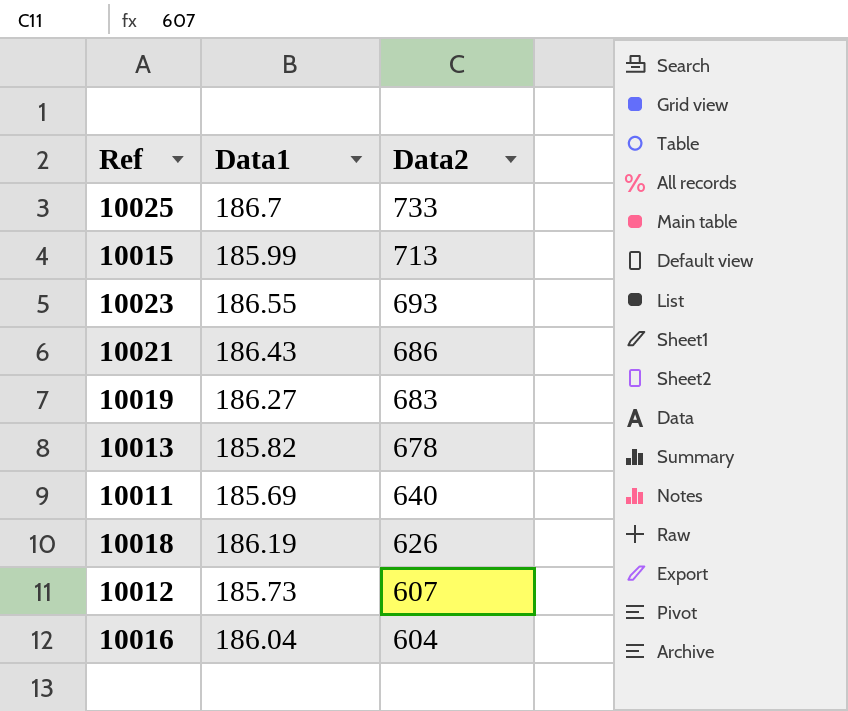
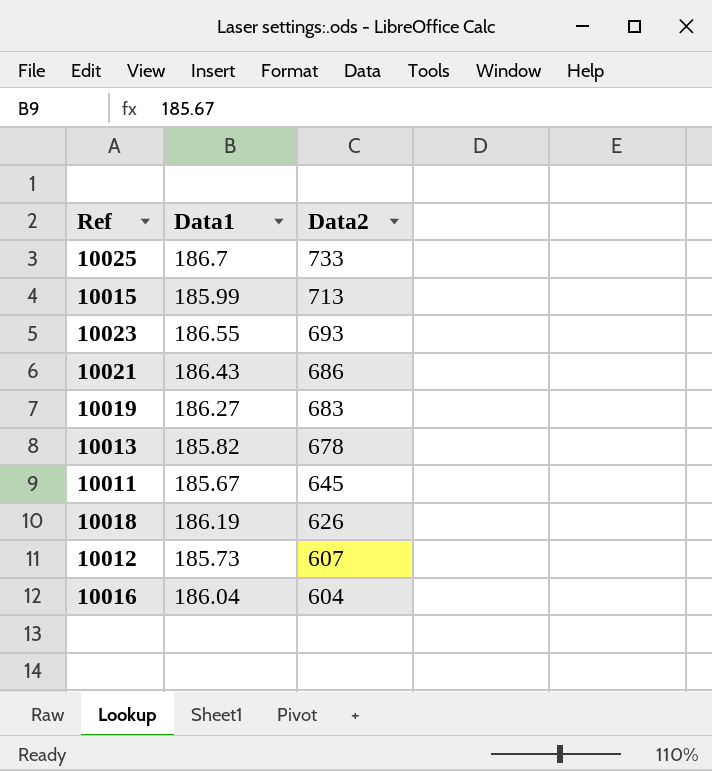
10011 | Data1: 185.69 -> 185.67
10011 | Data2: 640 -> 645

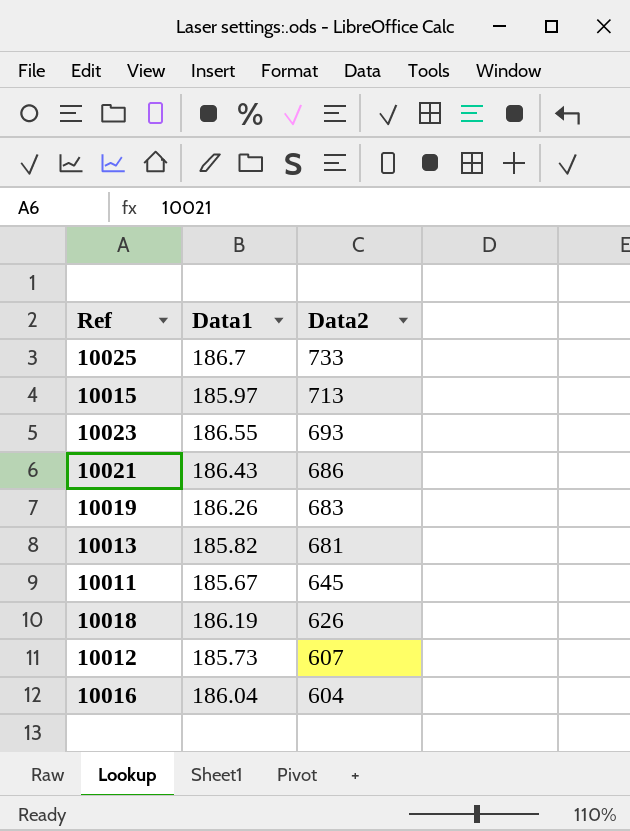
10015 | Data1: 185.99 -> 185.97
10019 | Data1: 186.27 -> 186.26
10013 | Data2: 678 -> 681

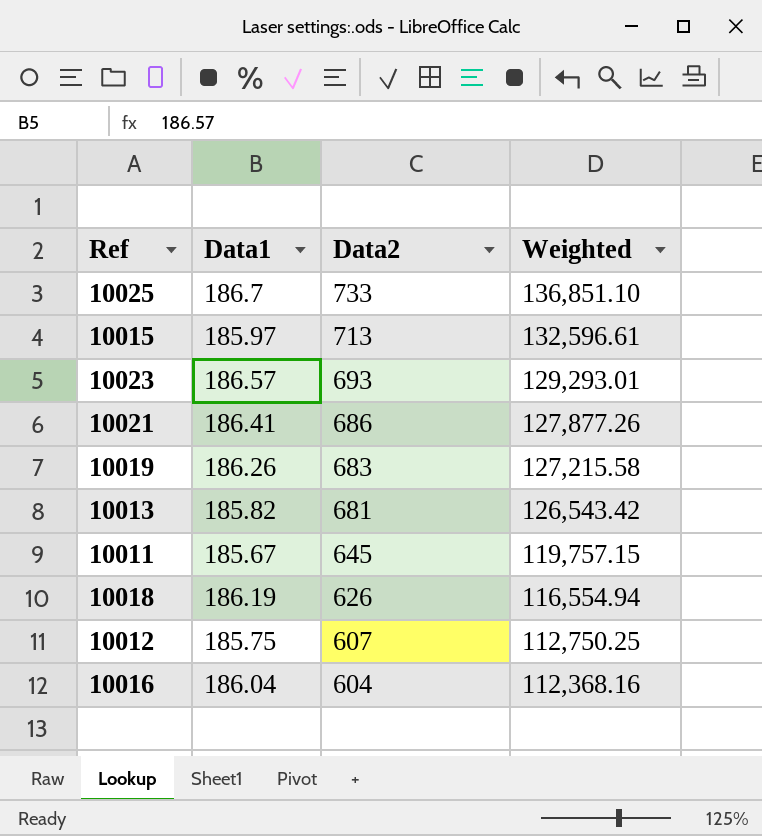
column Weighted | formula: none -> [Data1] * [Data2]
10023 | Data1: 186.55 -> 186.57
10021 | Data1: 186.43 -> 186.41
10012 | Data1: 185.73 -> 185.75

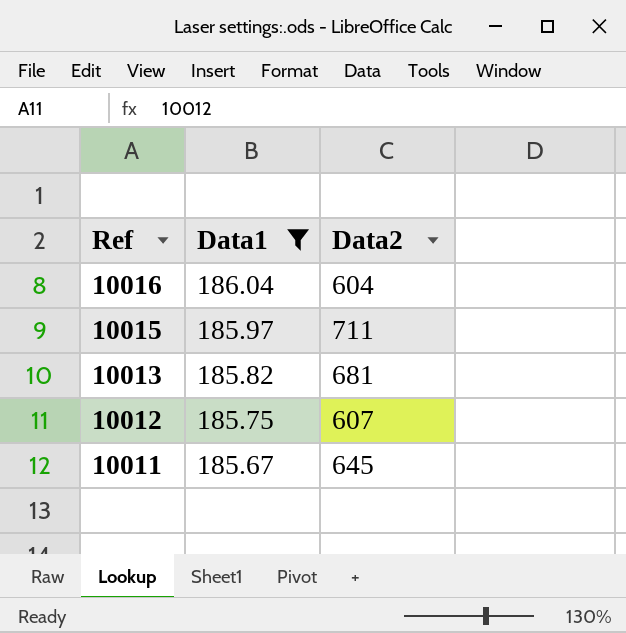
filter: none -> Data1 <= 186.04
row order: Data2 descending -> Ref descending
column Weighted | formula: [Data1] * [Data2] -> none
10015 | Data2: 713 -> 711

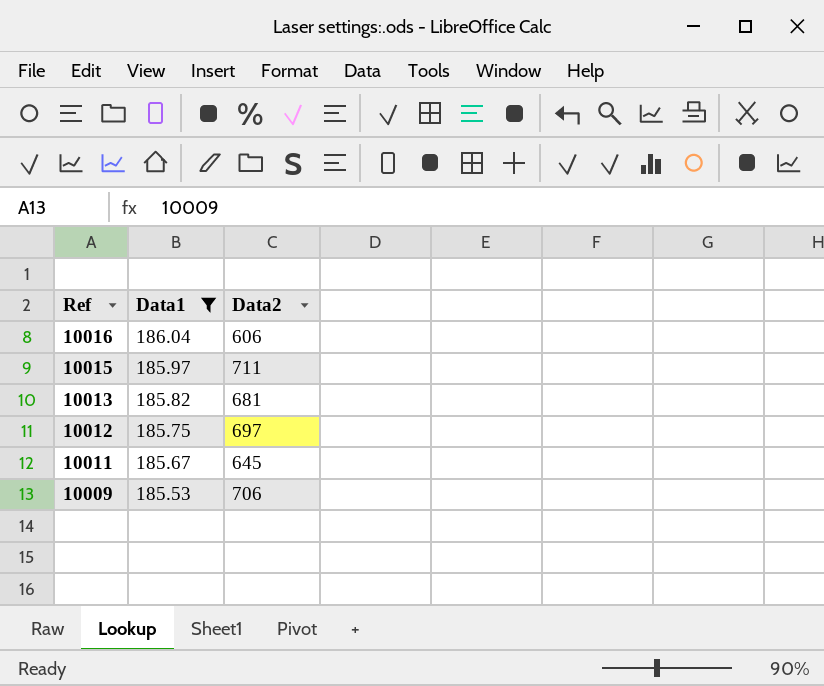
10016 | Data2: 604 -> 606
10012 | Data2: 607 -> 697
row 10009: none -> 185.53 | 706

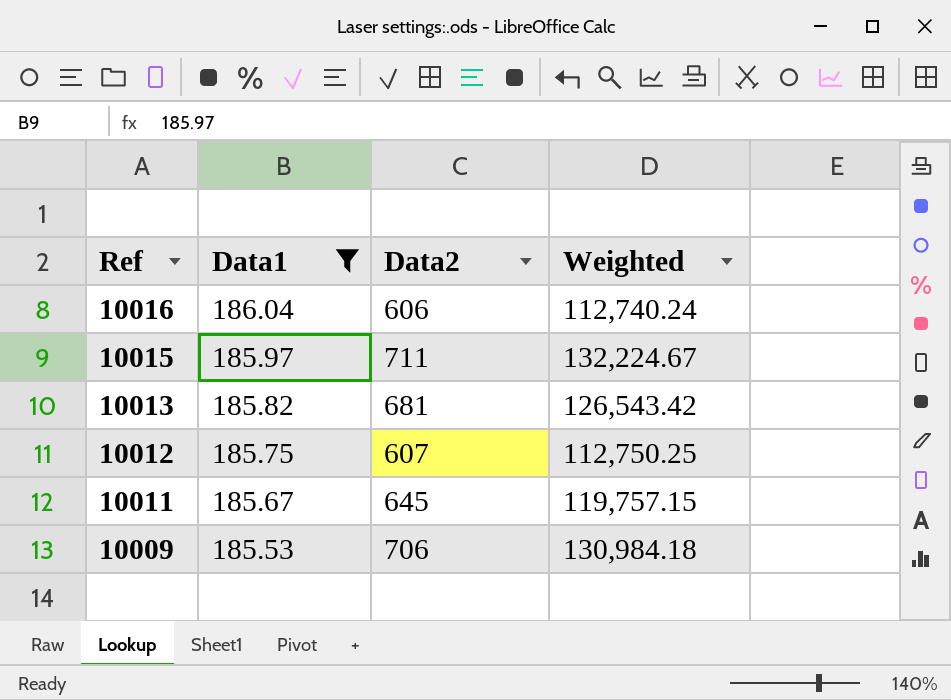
column Weighted | formula: none -> [Data1] * [Data2]
10012 | Data2: 697 -> 607

